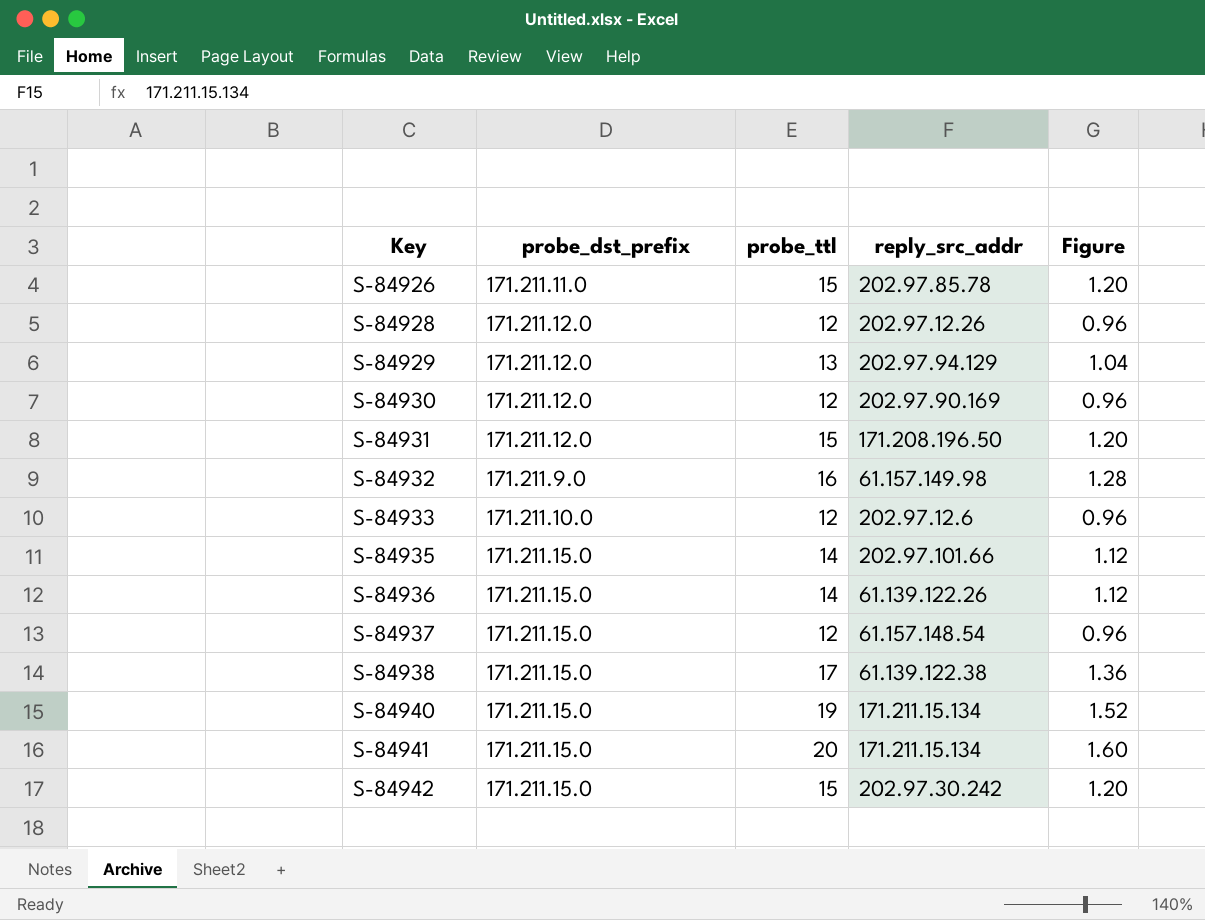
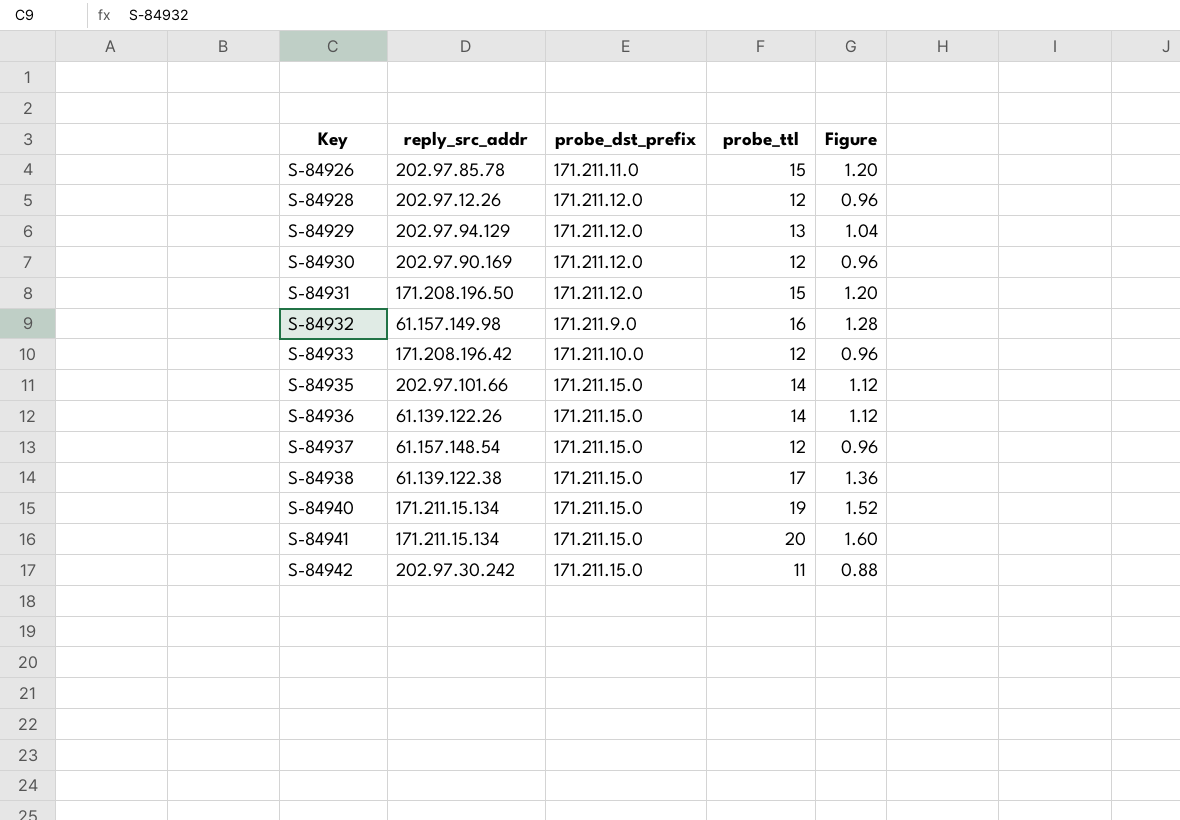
column reply_src_addr | position: 4 -> 2
S-84933 | reply_src_addr: 202.97.12.6 -> 171.208.196.42
S-84942 | probe_ttl: 15 -> 11
S-84942 | Figure: 1.20 -> 0.88

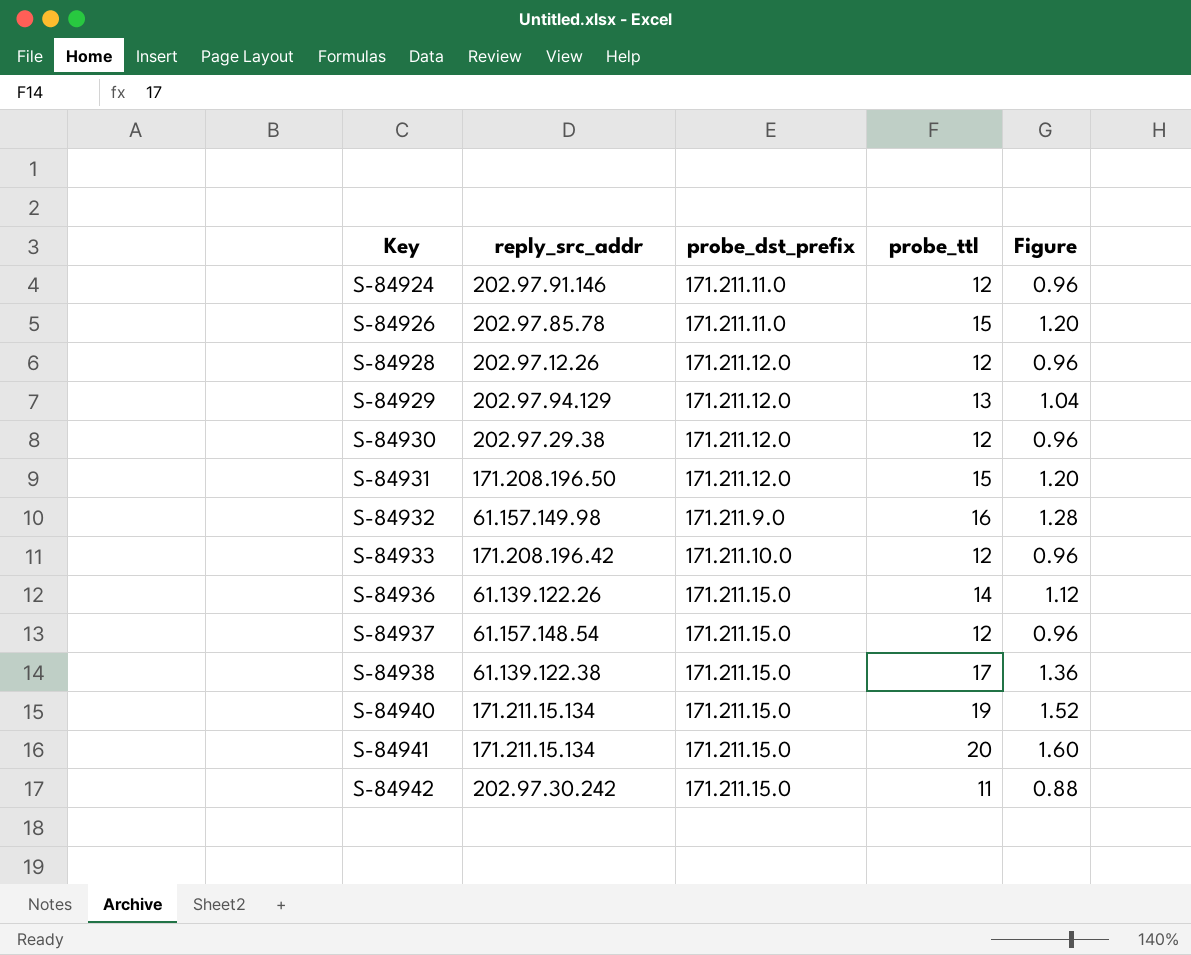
row S-84935: 202.97.101.66 | 171.211.15.0 | 14 | 1.12 -> none
row S-84924: none -> 202.97.91.146 | 171.211.11.0 | 12 | 0.96
S-84930 | reply_src_addr: 202.97.90.169 -> 202.97.29.38

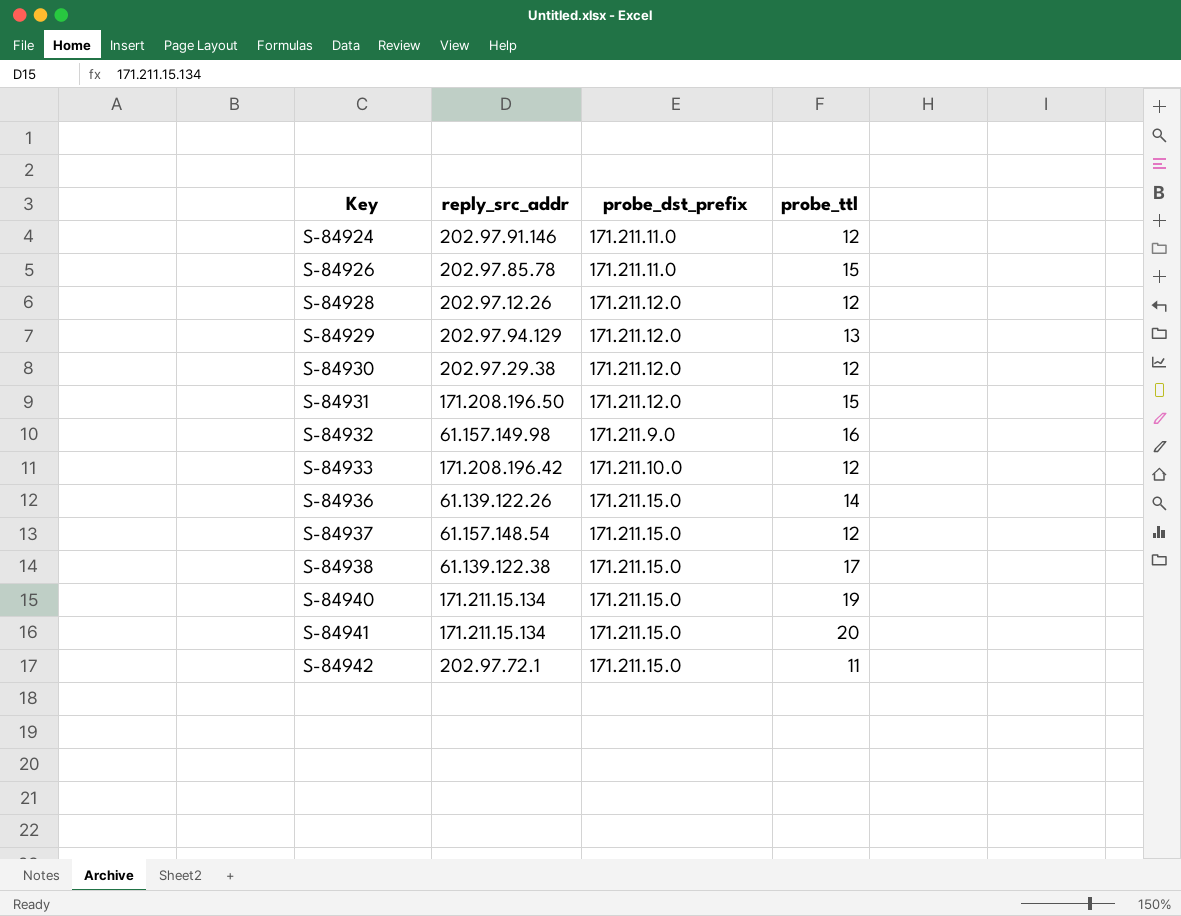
column Figure | formula: [probe_ttl] * 0.08 -> none
S-84942 | reply_src_addr: 202.97.30.242 -> 202.97.72.1

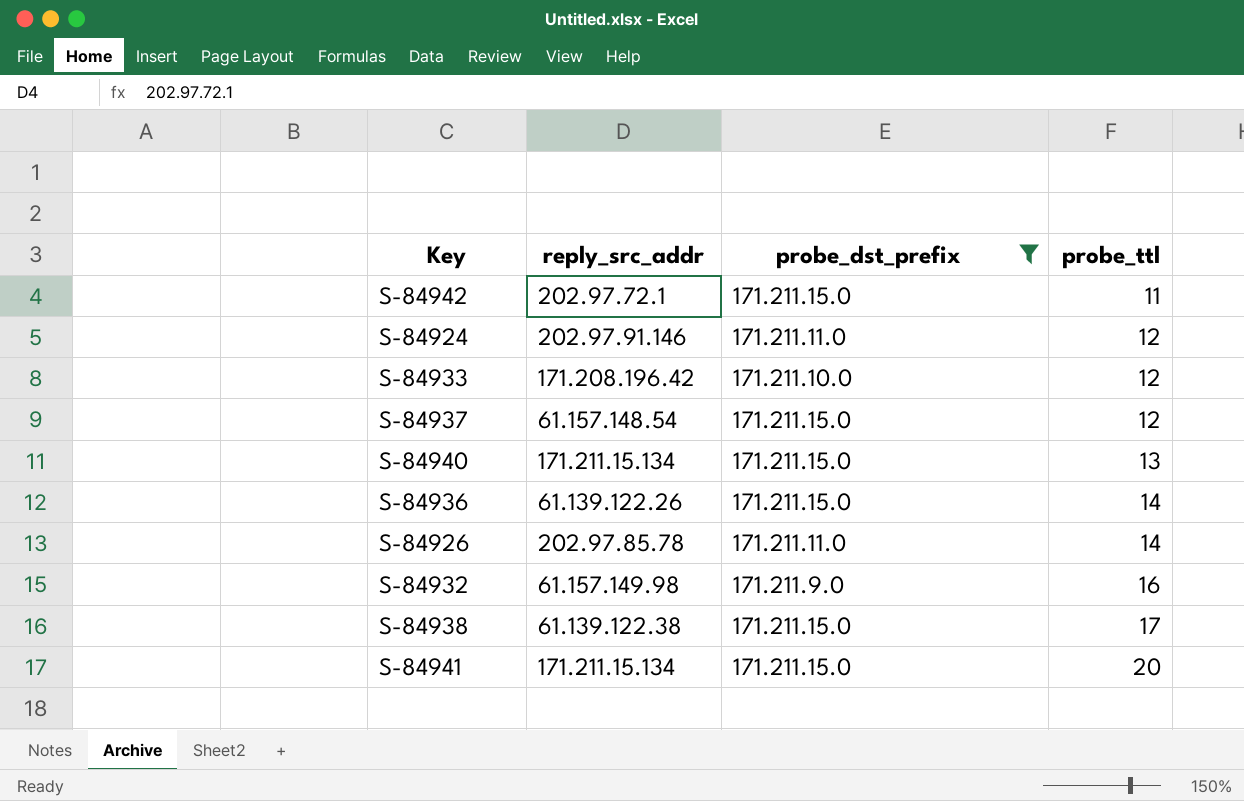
filter: none -> probe_dst_prefix != 171.211.12.0
row order: Key ascending -> probe_ttl ascending
S-84940 | probe_ttl: 19 -> 13
S-84926 | probe_ttl: 15 -> 14

